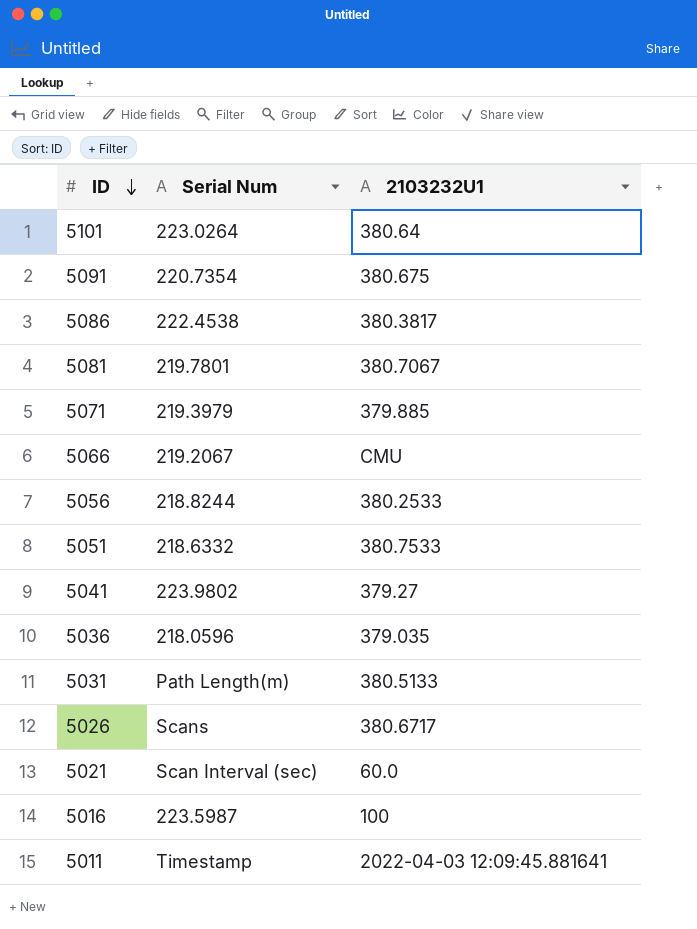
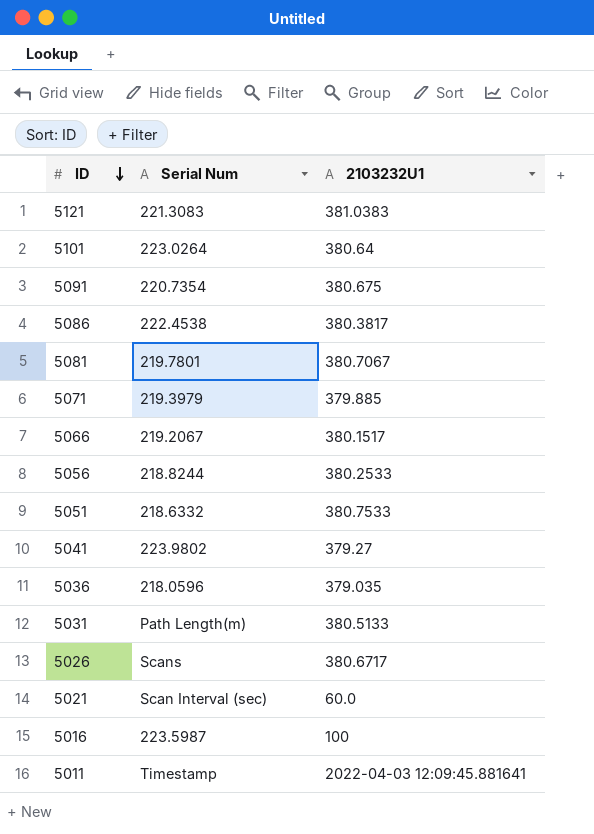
row 5121: none -> 221.3083 | 381.0383
5066 | 2103232U1: CMU -> 380.1517

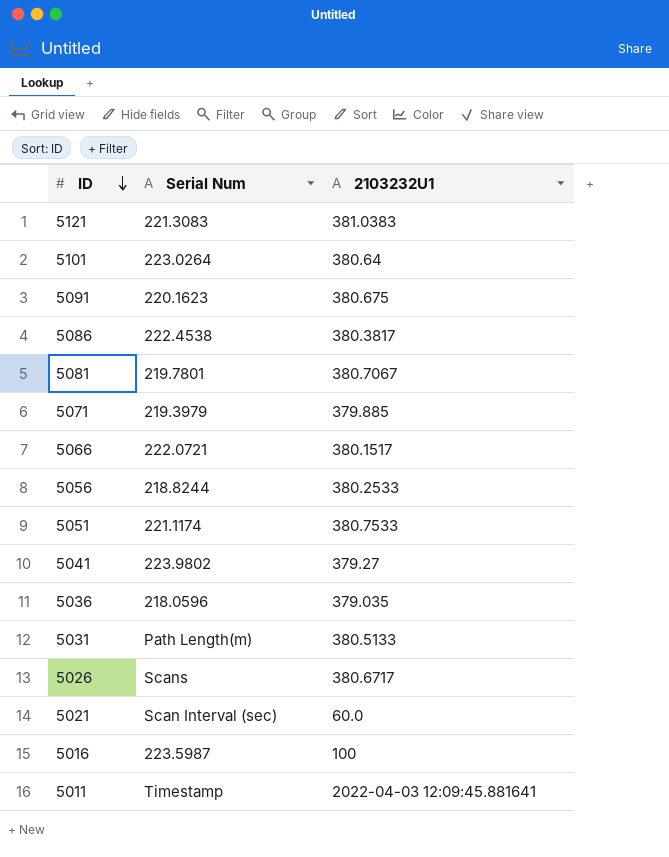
5091 | Serial Num: 220.7354 -> 220.1623
5066 | Serial Num: 219.2067 -> 222.0721
5051 | Serial Num: 218.6332 -> 221.1174

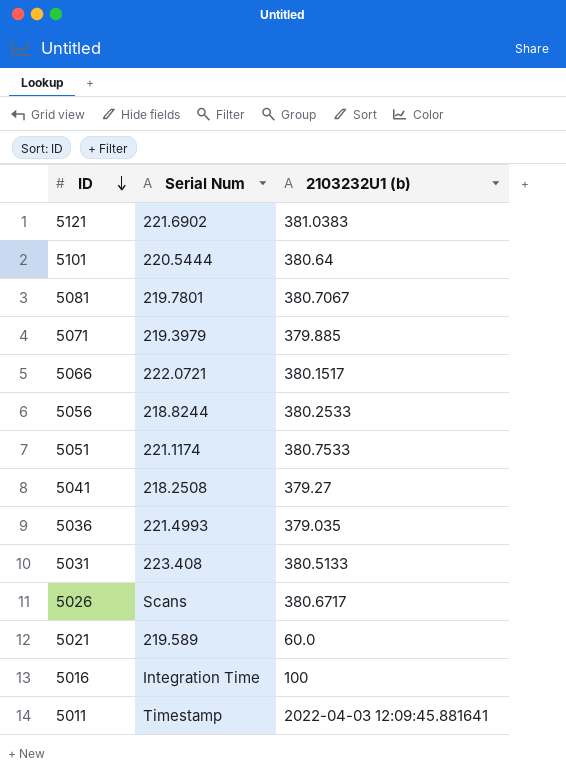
column name: 2103232U1 -> 2103232U1 (b)
row 5091: 220.1623 | 380.675 -> none
row 5086: 222.4538 | 380.3817 -> none
5121 | Serial Num: 221.3083 -> 221.6902
5101 | Serial Num: 223.0264 -> 220.5444
5041 | Serial Num: 223.9802 -> 218.2508
5036 | Serial Num: 218.0596 -> 221.4993
5031 | Serial Num: Path Length(m) -> 223.408
5021 | Serial Num: Scan Interval (sec) -> 219.589
5016 | Serial Num: 223.5987 -> Integration Time

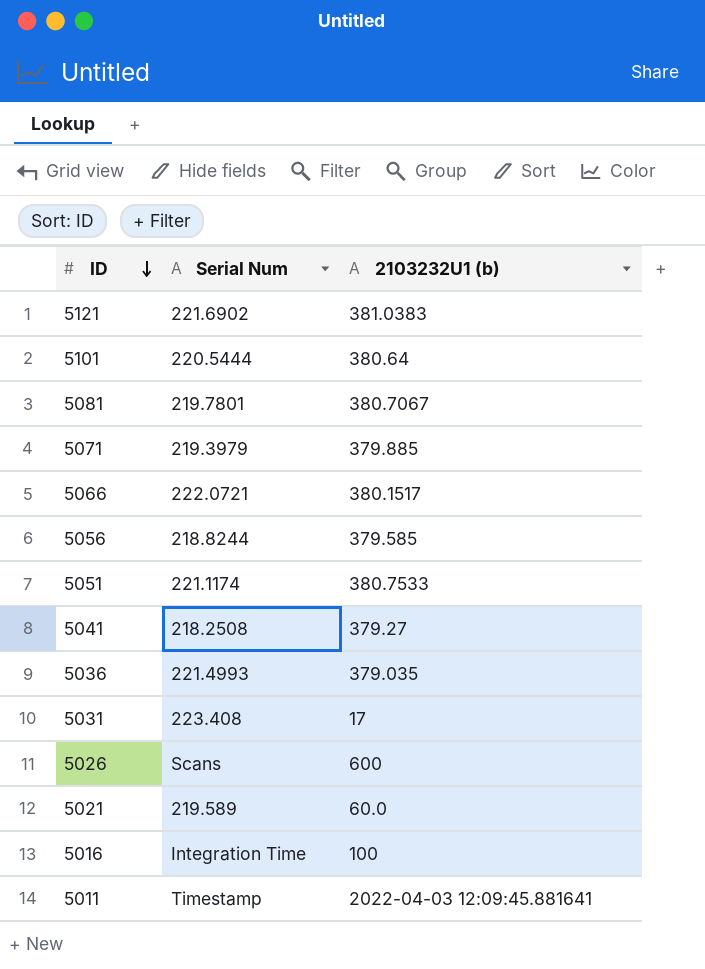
5056 | 2103232U1 (b): 380.2533 -> 379.585
5031 | 2103232U1 (b): 380.5133 -> 17
5026 | 2103232U1 (b): 380.6717 -> 600

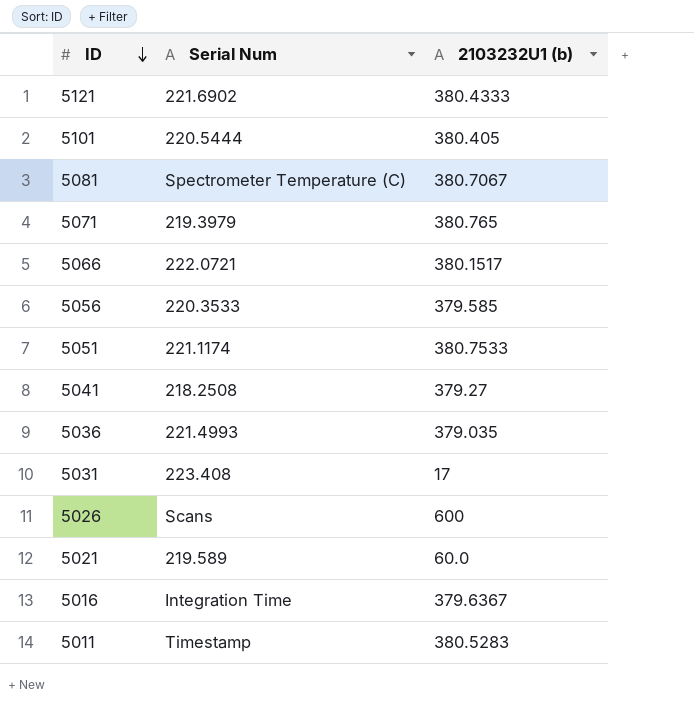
5121 | 2103232U1 (b): 381.0383 -> 380.4333
5101 | 2103232U1 (b): 380.64 -> 380.405
5081 | Serial Num: 219.7801 -> Spectrometer Temperature (C)
5071 | 2103232U1 (b): 379.885 -> 380.765
5056 | Serial Num: 218.8244 -> 220.3533
5016 | 2103232U1 (b): 100 -> 379.6367
5011 | 2103232U1 (b): 2022-04-03 12:09:45.881641 -> 380.5283

